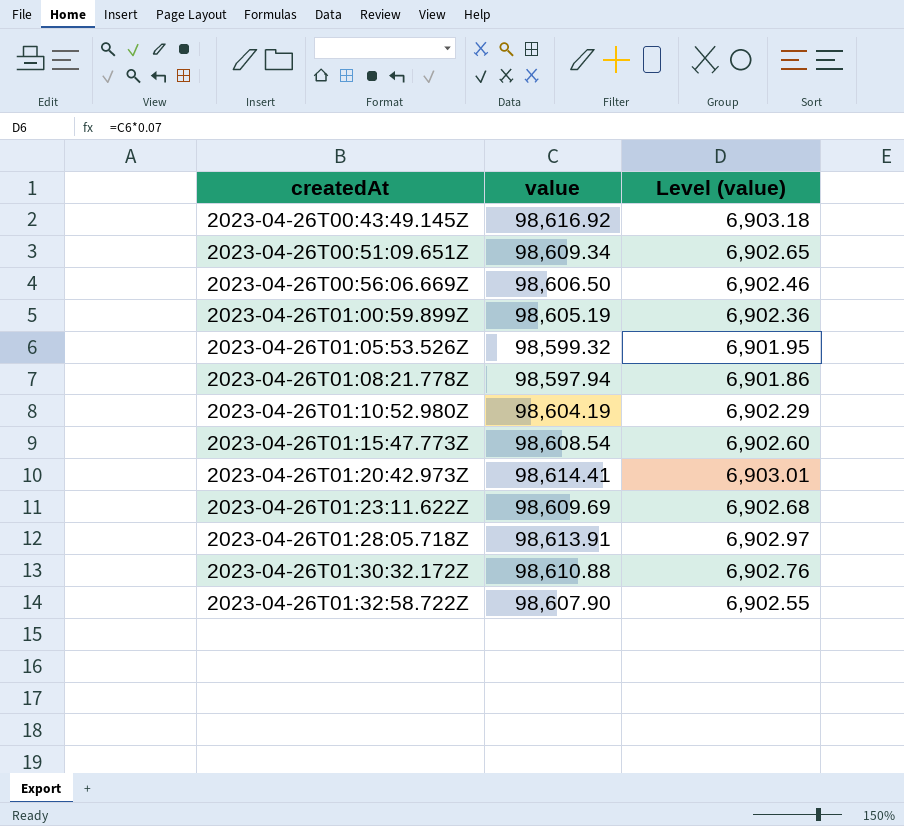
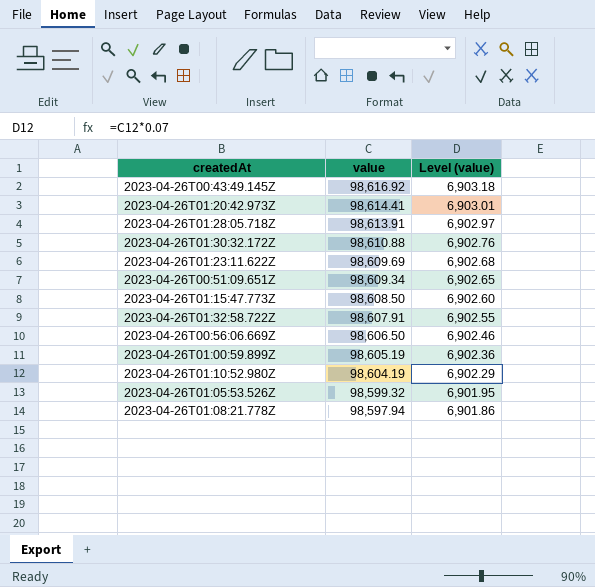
row order: createdAt ascending -> value descending
2023-04-26T01:15:47.773Z | value: 98,608.54 -> 98,608.50
2023-04-26T01:32:58.722Z | value: 98,607.90 -> 98,607.91

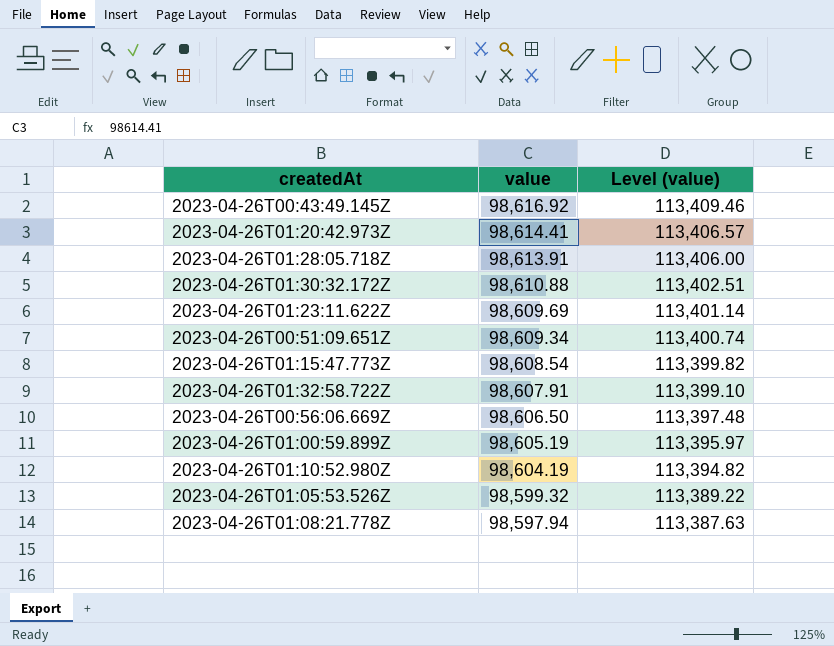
column Level (value) | formula: [value] * 0.07 -> [value] * 1.15
2023-04-26T01:15:47.773Z | value: 98,608.50 -> 98,608.54

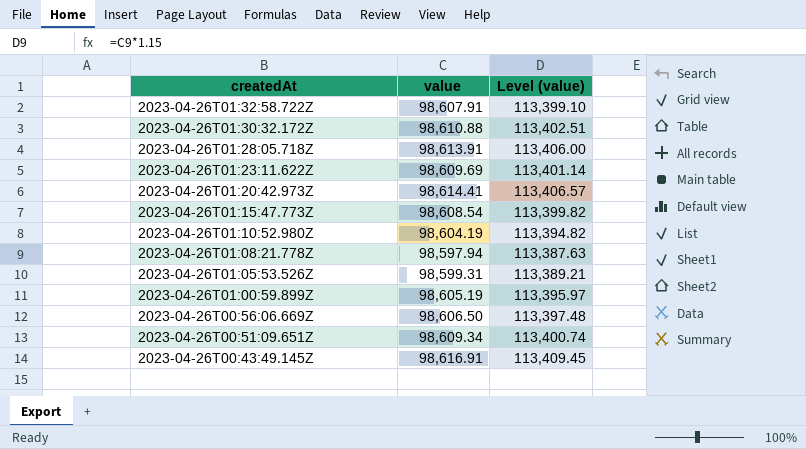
row order: value descending -> createdAt descending
2023-04-26T01:05:53.526Z | value: 98,599.32 -> 98,599.31
2023-04-26T01:05:53.526Z | Level (value): 113,389.22 -> 113,389.21
2023-04-26T00:43:49.145Z | value: 98,616.92 -> 98,616.91
2023-04-26T00:43:49.145Z | Level (value): 113,409.46 -> 113,409.45

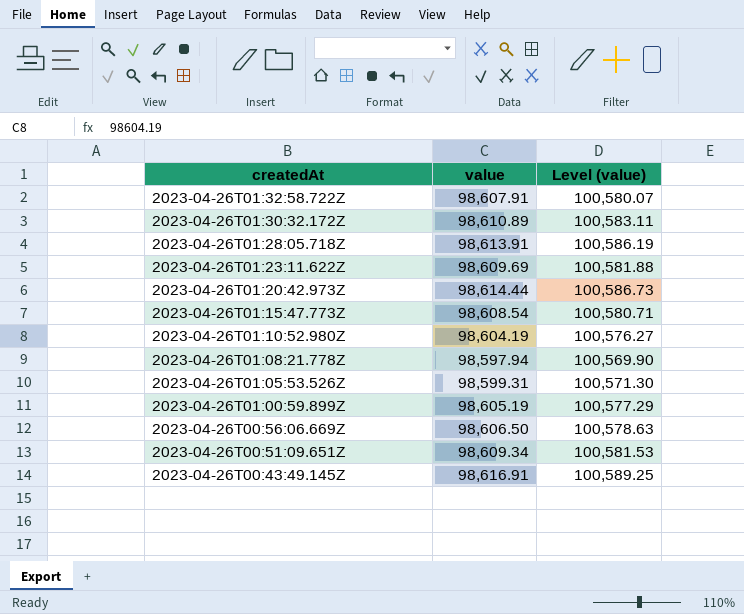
column Level (value) | formula: [value] * 1.15 -> [value] * 1.02
2023-04-26T01:30:32.172Z | value: 98,610.88 -> 98,610.89
2023-04-26T01:20:42.973Z | value: 98,614.41 -> 98,614.44

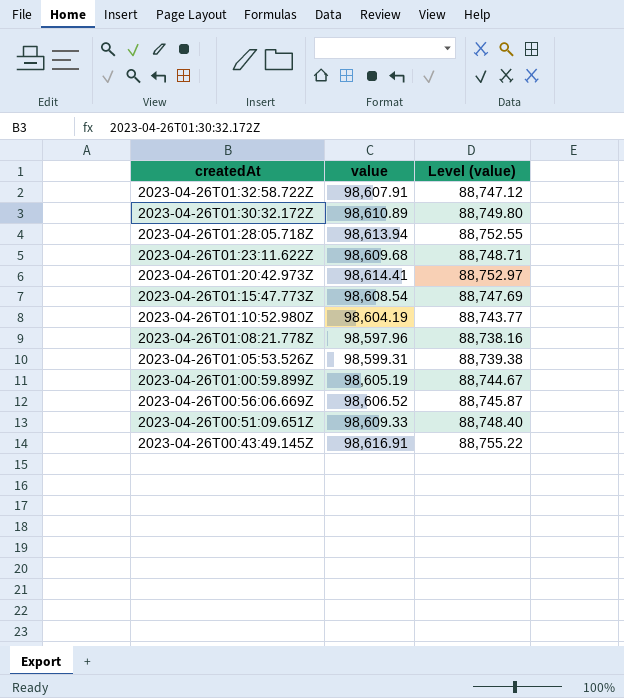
column Level (value) | formula: [value] * 1.02 -> [value] * 0.9
2023-04-26T01:28:05.718Z | value: 98,613.91 -> 98,613.94
2023-04-26T01:23:11.622Z | value: 98,609.69 -> 98,609.68
2023-04-26T01:20:42.973Z | value: 98,614.44 -> 98,614.41
2023-04-26T01:08:21.778Z | value: 98,597.94 -> 98,597.96
2023-04-26T00:56:06.669Z | value: 98,606.50 -> 98,606.52
2023-04-26T00:51:09.651Z | value: 98,609.34 -> 98,609.33

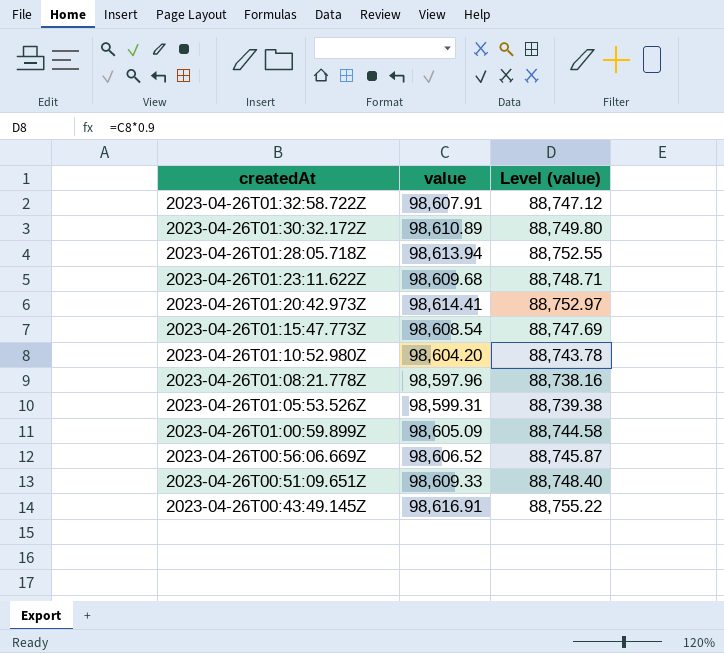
2023-04-26T01:10:52.980Z | value: 98,604.19 -> 98,604.20
2023-04-26T01:10:52.980Z | Level (value): 88,743.77 -> 88,743.78
2023-04-26T01:00:59.899Z | value: 98,605.19 -> 98,605.09
2023-04-26T01:00:59.899Z | Level (value): 88,744.67 -> 88,744.58

